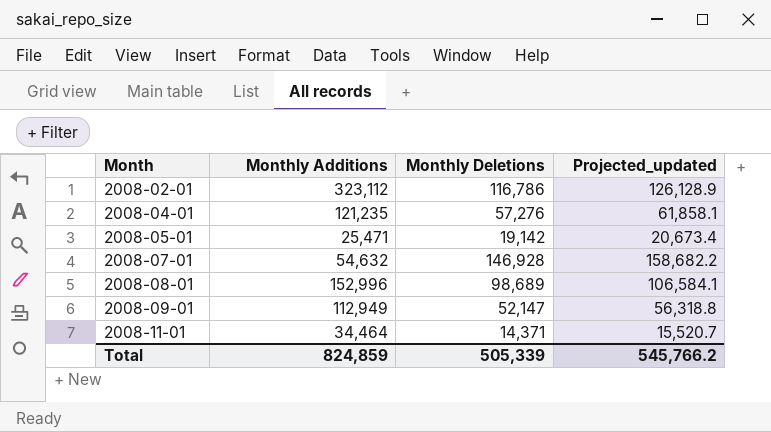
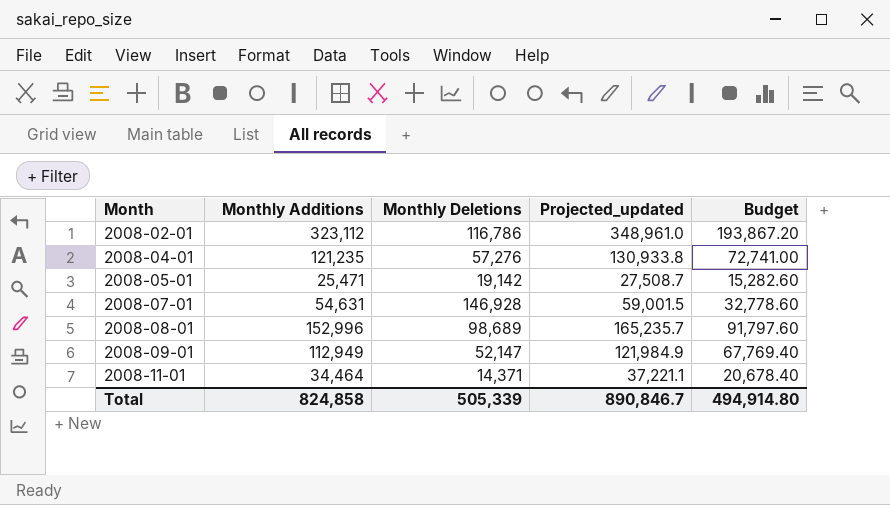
column Projected_updated | formula: [Monthly Deletions] * 1.08 -> [Monthly Additions] * 1.08
column Budget | formula: none -> [Monthly Additions] * 0.6
2008-07-01 | Monthly Additions: 54,632 -> 54,631
Total | Monthly Additions: 824,859 -> 824,858
Total | Projected_updated: 545,766.2 -> 890,846.7

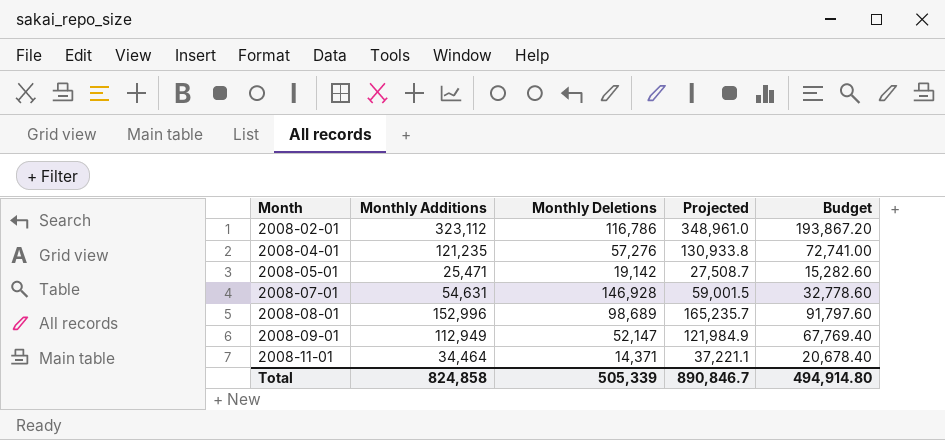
column name: Projected_updated -> Projected

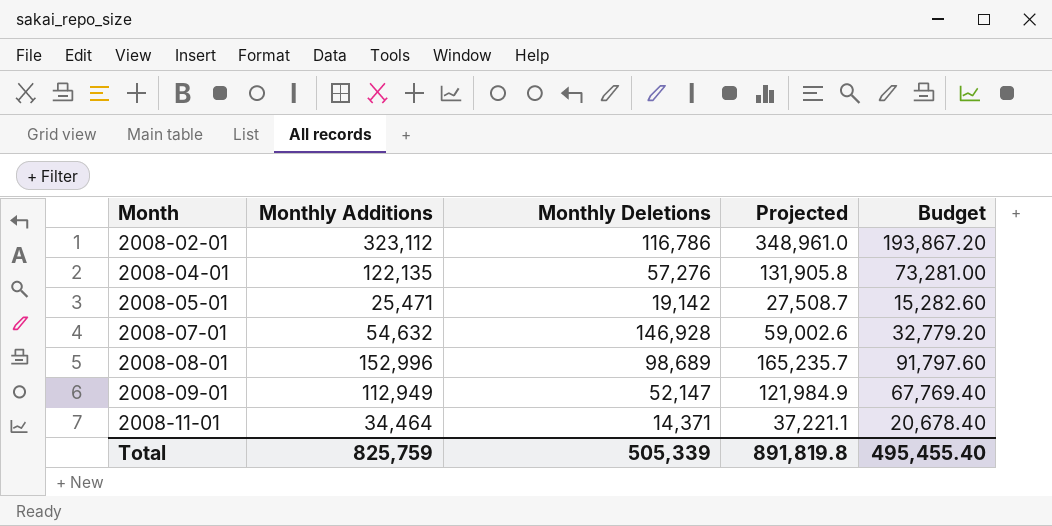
2008-04-01 | Monthly Additions: 121,235 -> 122,135
2008-04-01 | Projected: 130,933.8 -> 131,905.8
2008-04-01 | Budget: 72,741.00 -> 73,281.00
2008-07-01 | Monthly Additions: 54,631 -> 54,632
2008-07-01 | Projected: 59,001.5 -> 59,002.6
2008-07-01 | Budget: 32,778.60 -> 32,779.20
Total | Monthly Additions: 824,858 -> 825,759
Total | Projected: 890,846.7 -> 891,819.8
Total | Budget: 494,914.80 -> 495,455.40

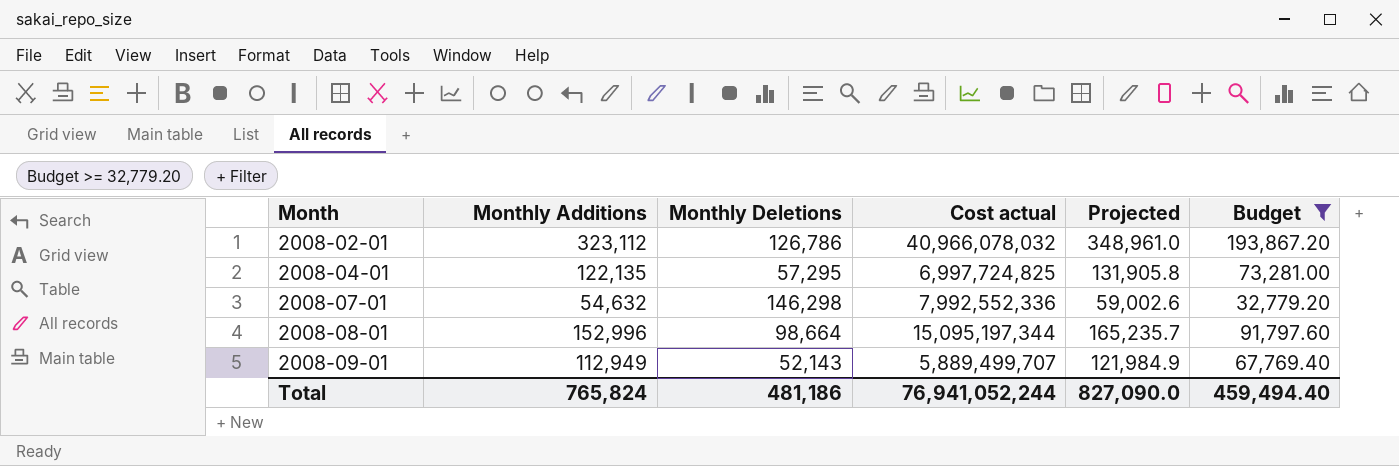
filter: none -> Budget >= 32,779.20
column Cost actual | formula: none -> [Monthly Additions] * [Monthly Deletions]
2008-02-01 | Monthly Deletions: 116,786 -> 126,786
2008-04-01 | Monthly Deletions: 57,276 -> 57,295
2008-07-01 | Monthly Deletions: 146,928 -> 146,298
2008-08-01 | Monthly Deletions: 98,689 -> 98,664
2008-09-01 | Monthly Deletions: 52,147 -> 52,143
Total | Monthly Additions: 825,759 -> 765,824
Total | Monthly Deletions: 505,339 -> 481,186
Total | Projected: 891,819.8 -> 827,090.0
Total | Budget: 495,455.40 -> 459,494.40

